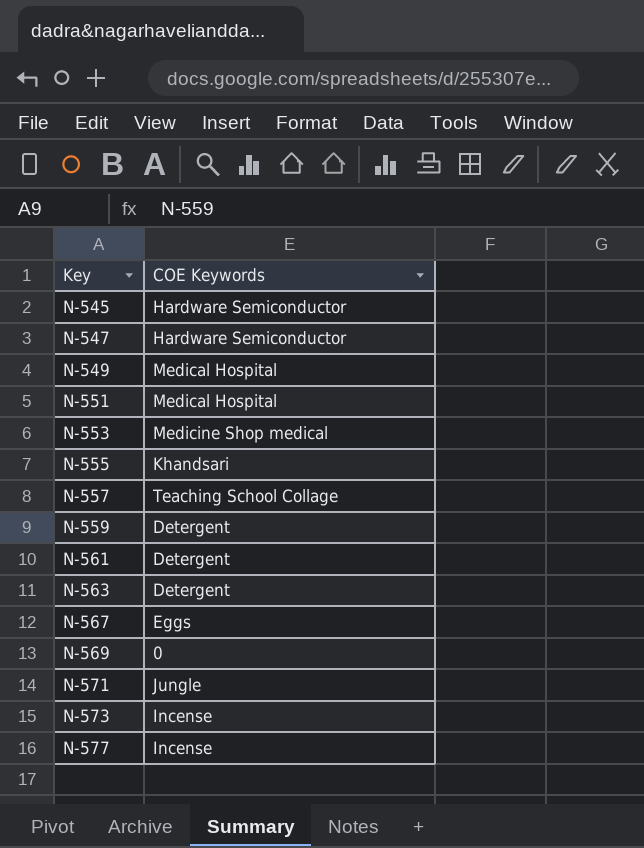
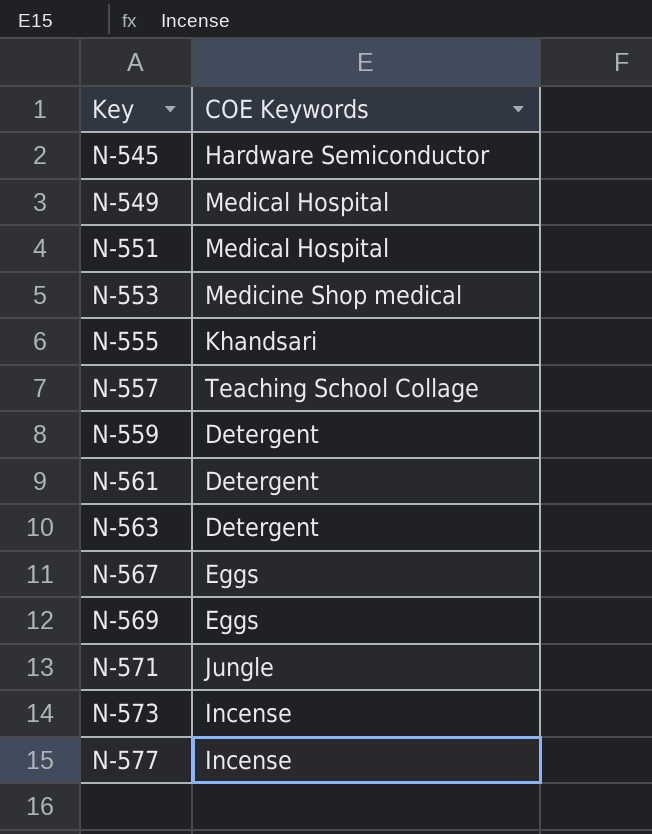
row N-547: Hardware Semiconductor -> none
N-569 | COE Keywords: 0 -> Eggs

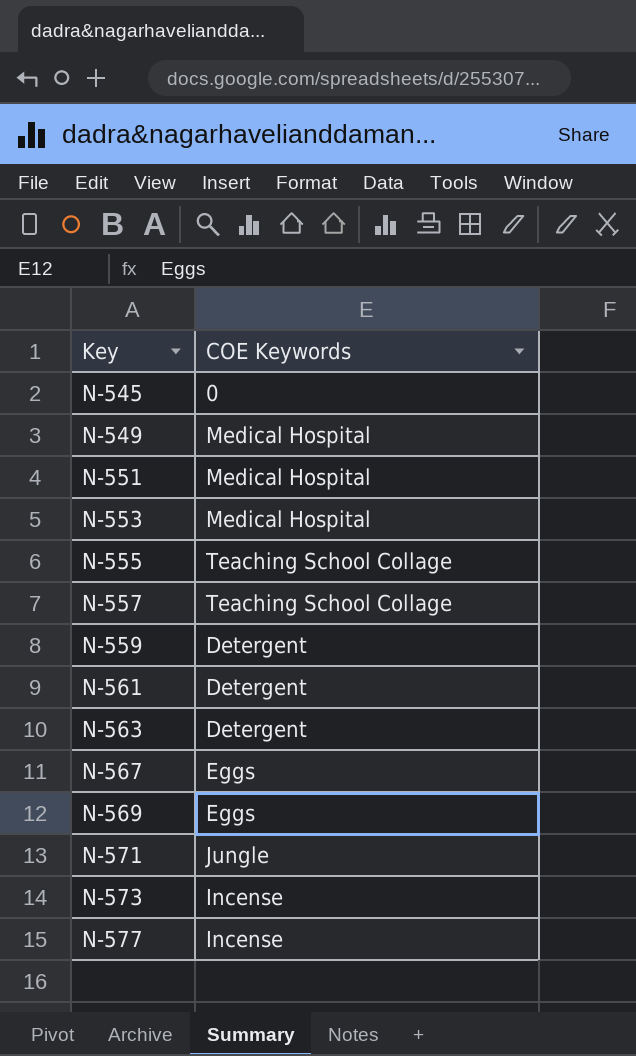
N-545 | COE Keywords: Hardware Semiconductor -> 0
N-553 | COE Keywords: Medicine Shop medical -> Medical Hospital
N-555 | COE Keywords: Khandsari -> Teaching School Collage

